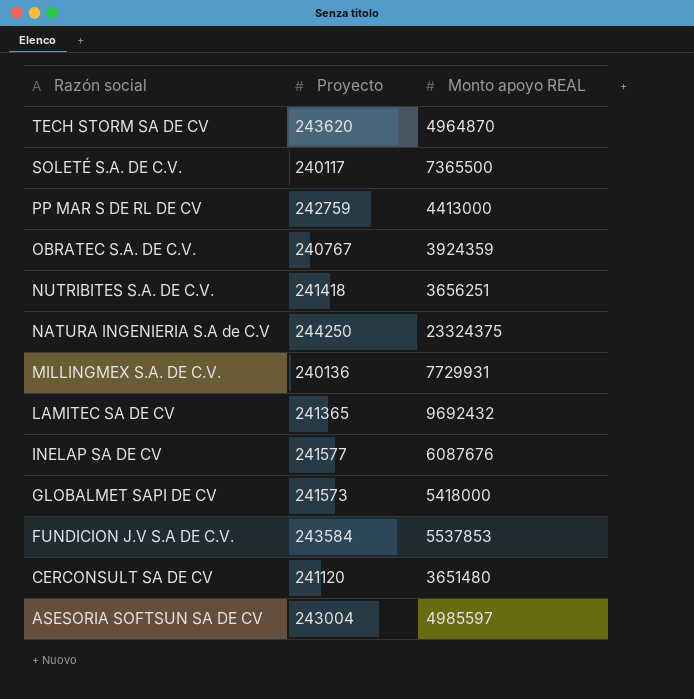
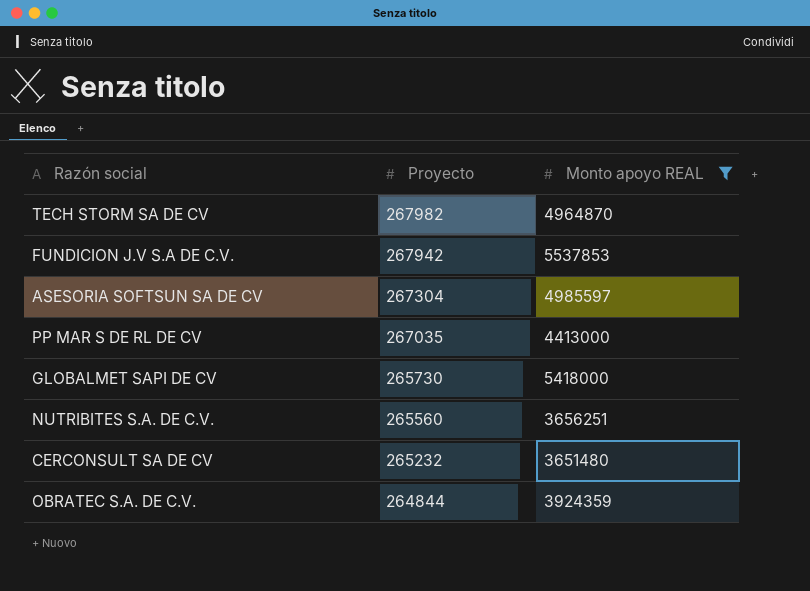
filter: none -> Monto apoyo REAL <= 5537853
row order: Razón social descending -> Proyecto descending
TECH STORM SA DE CV | Proyecto: 243620 -> 267982
FUNDICION J.V S.A DE C.V. | Proyecto: 243584 -> 267942
ASESORIA SOFTSUN SA DE CV | Proyecto: 243004 -> 267304
PP MAR S DE RL DE CV | Proyecto: 242759 -> 267035
GLOBALMET SAPI DE CV | Proyecto: 241573 -> 265730
NUTRIBITES S.A. DE C.V. | Proyecto: 241418 -> 265560
CERCONSULT SA DE CV | Proyecto: 241120 -> 265232
OBRATEC S.A. DE C.V. | Proyecto: 240767 -> 264844

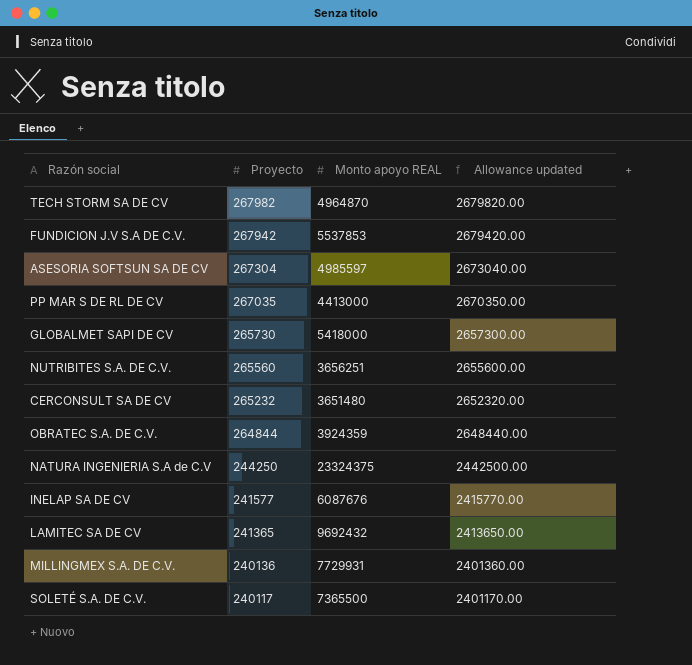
filter: Monto apoyo REAL <= 5537853 -> none
column Allowance updated | formula: none -> [Proyecto] * 10

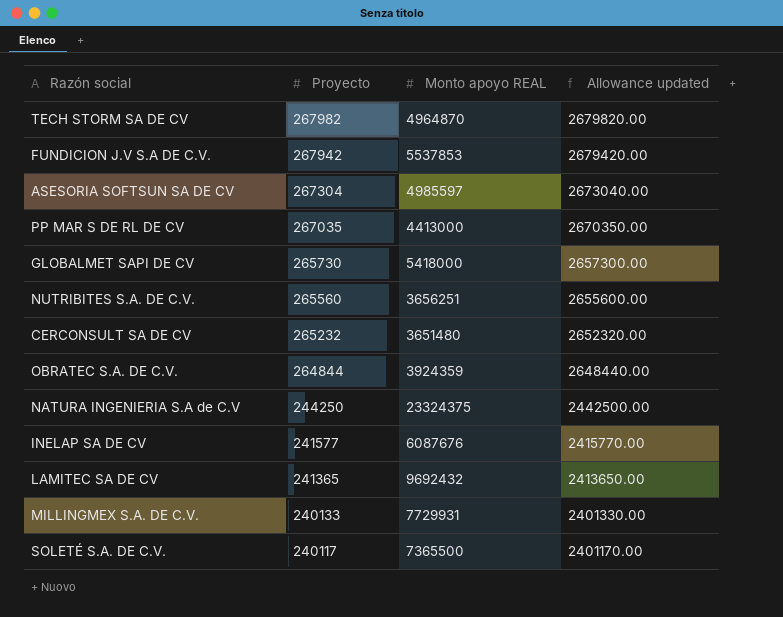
MILLINGMEX S.A. DE C.V. | Proyecto: 240136 -> 240133
MILLINGMEX S.A. DE C.V. | Allowance updated: 2401360.00 -> 2401330.00

